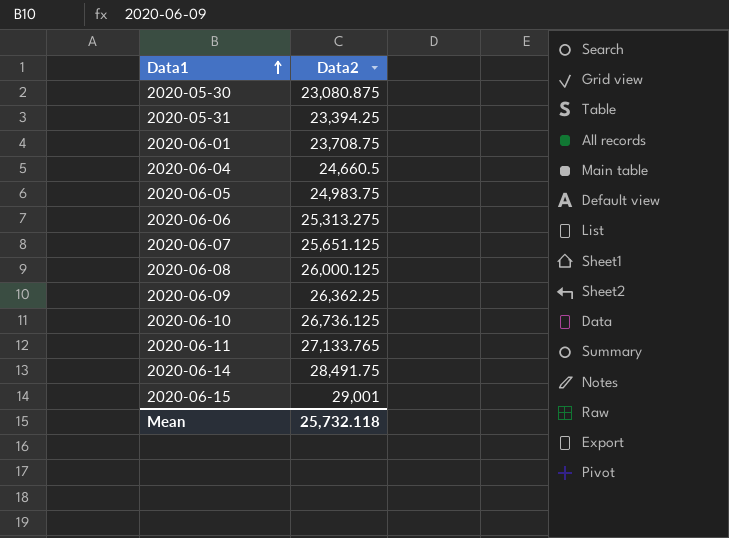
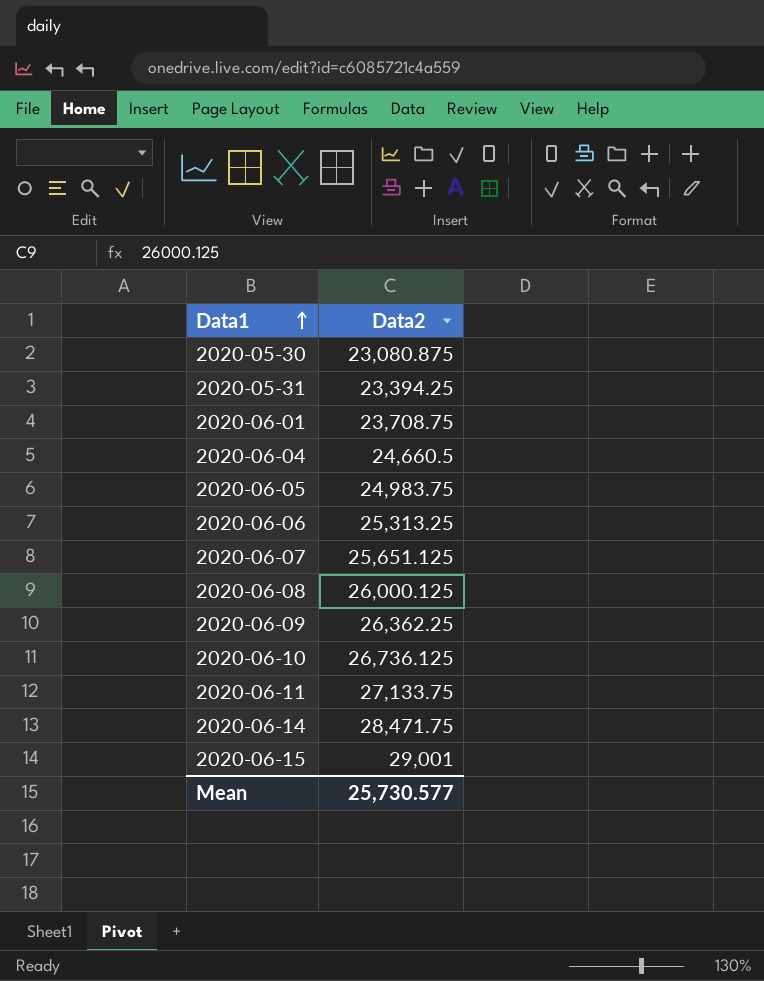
2020-06-06 | Data2: 25,313.275 -> 25,313.25
2020-06-11 | Data2: 27,133.765 -> 27,133.75
2020-06-14 | Data2: 28,491.75 -> 28,471.75
Mean | Data2: 25,732.118 -> 25,730.577

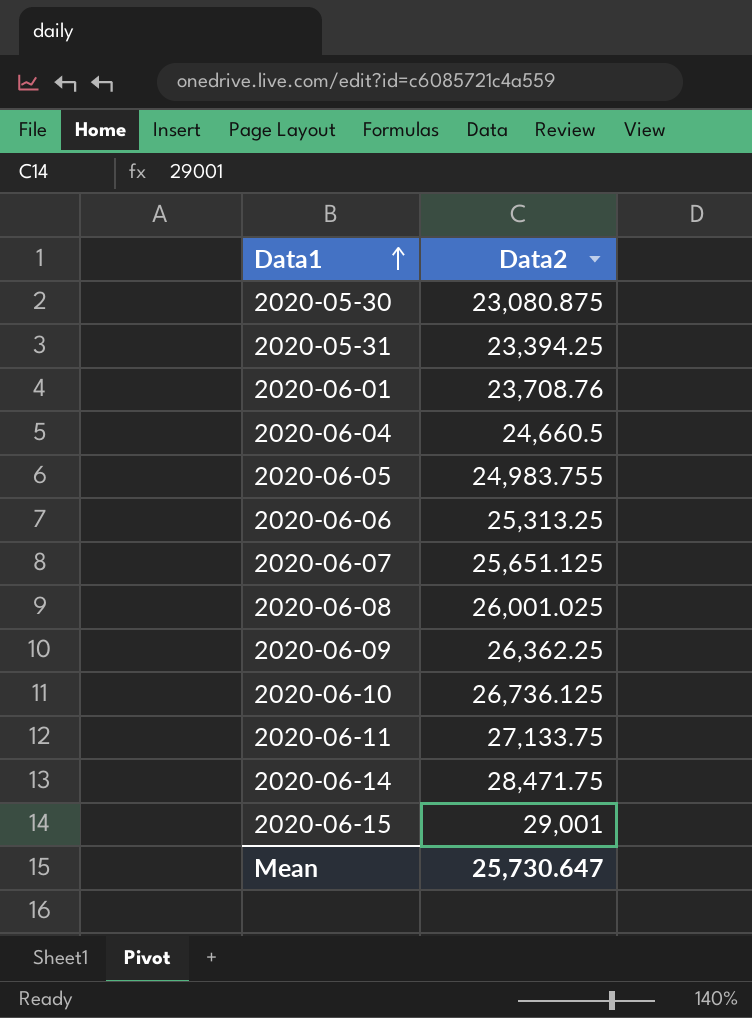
2020-06-01 | Data2: 23,708.75 -> 23,708.76
2020-06-05 | Data2: 24,983.75 -> 24,983.755
2020-06-08 | Data2: 26,000.125 -> 26,001.025
Mean | Data2: 25,730.577 -> 25,730.647

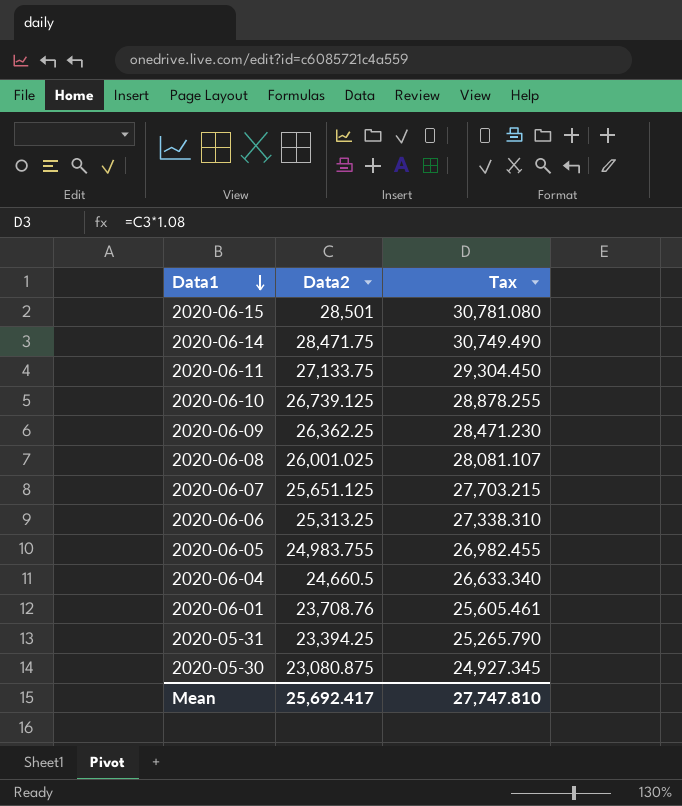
row order: Data1 ascending -> Data1 descending
column Tax | formula: none -> [Data2] * 1.08
2020-06-15 | Data2: 29,001 -> 28,501
2020-06-10 | Data2: 26,736.125 -> 26,739.125
Mean | Data2: 25,730.647 -> 25,692.417

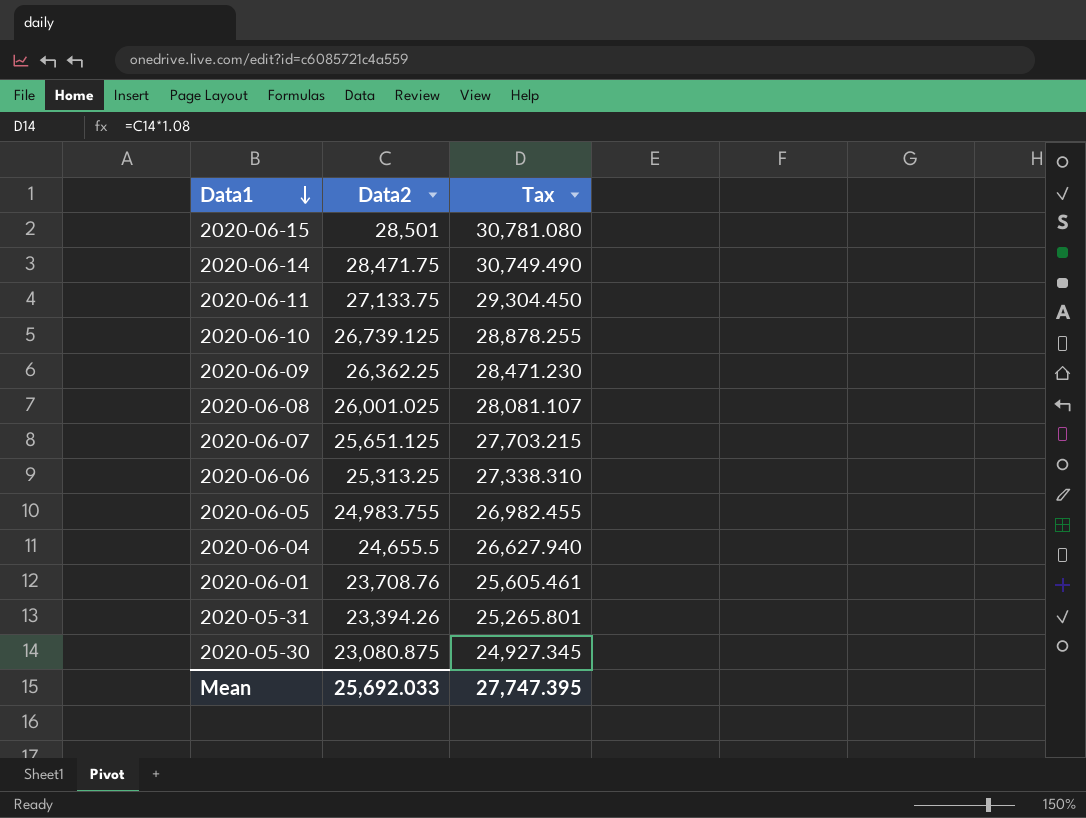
2020-06-04 | Data2: 24,660.5 -> 24,655.5
2020-06-04 | Tax: 26,633.340 -> 26,627.940
2020-05-31 | Data2: 23,394.25 -> 23,394.26
2020-05-31 | Tax: 25,265.790 -> 25,265.801
Mean | Data2: 25,692.417 -> 25,692.033
Mean | Tax: 27,747.810 -> 27,747.395

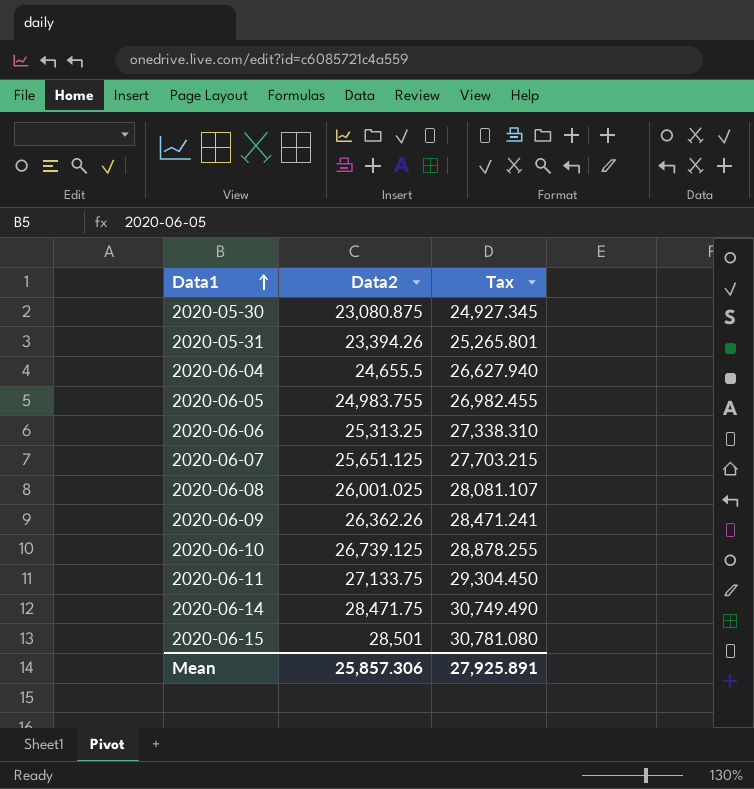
row order: Data1 descending -> Data1 ascending
row 2020-06-01: 23,708.76 | 25,605.461 -> none
2020-06-09 | Data2: 26,362.25 -> 26,362.26
2020-06-09 | Tax: 28,471.230 -> 28,471.241
Mean | Data2: 25,692.033 -> 25,857.306
Mean | Tax: 27,747.395 -> 27,925.891

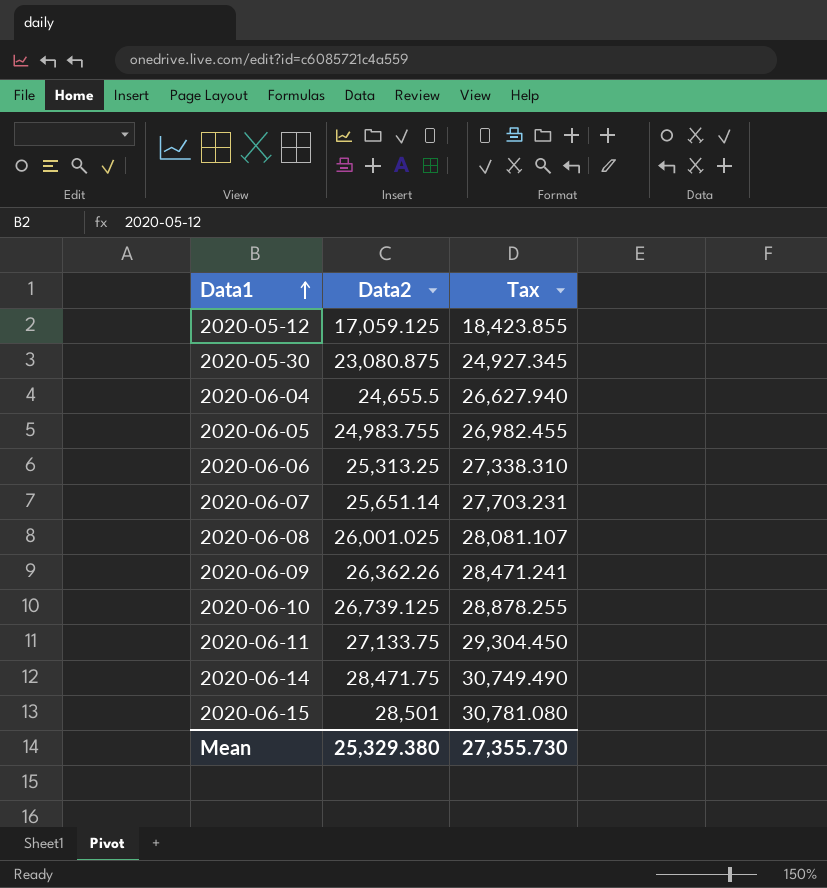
row 2020-05-31: 23,394.26 | 25,265.801 -> none
row 2020-05-12: none -> 17,059.125 | 18,423.855
2020-06-07 | Data2: 25,651.125 -> 25,651.14
2020-06-07 | Tax: 27,703.215 -> 27,703.231
Mean | Data2: 25,857.306 -> 25,329.380
Mean | Tax: 27,925.891 -> 27,355.730

